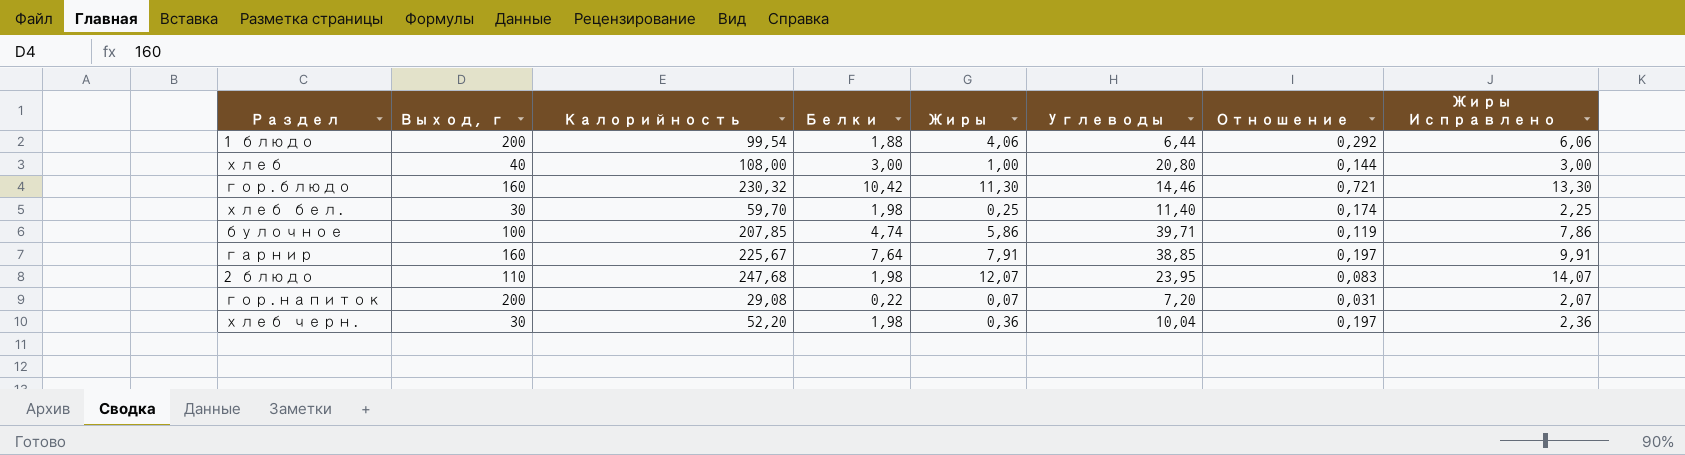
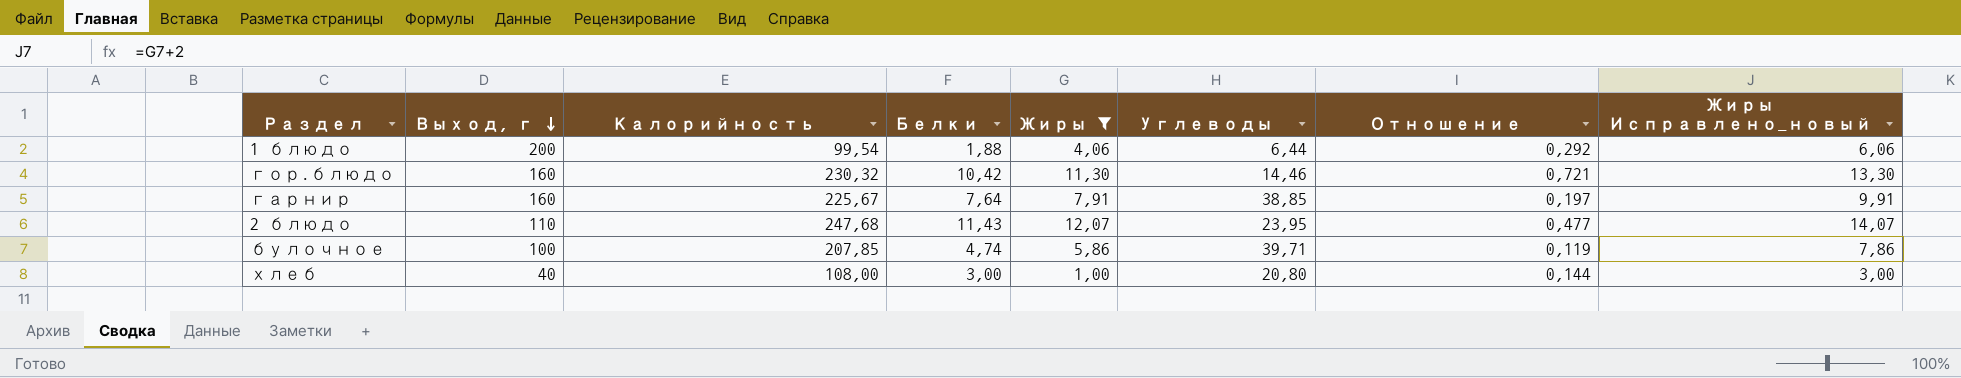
filter: none -> Жиры >= 1,00
row order: none -> Выход, г descending
column name: Жиры Исправлено -> Жиры Исправлено_новый
2 блюдо | Белки: 1,98 -> 11,43
2 блюдо | Отношение: 0,083 -> 0,477

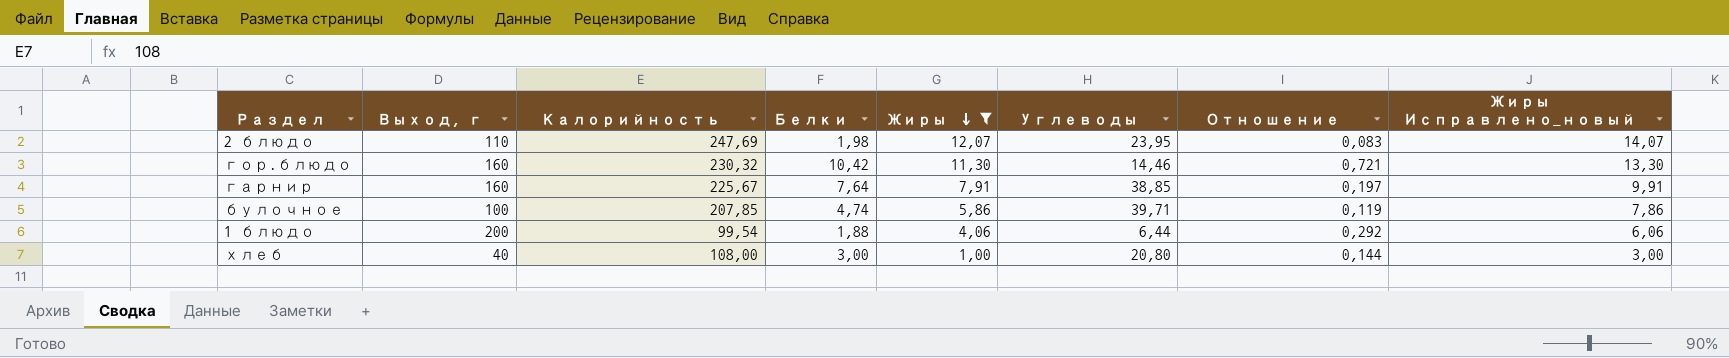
row order: Выход, г descending -> Жиры descending
2 блюдо | Калорийность: 247,68 -> 247,69
2 блюдо | Белки: 11,43 -> 1,98
2 блюдо | Отношение: 0,477 -> 0,083

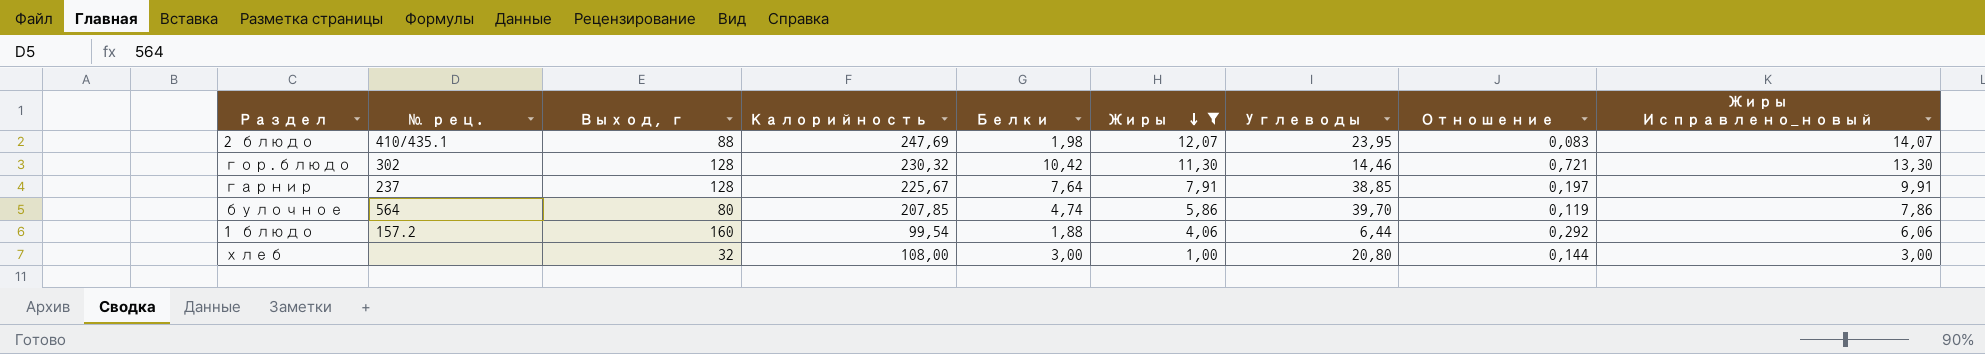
column № рец. | position: none -> 2
2 блюдо | Выход, г: 110 -> 88
гор.блюдо | Выход, г: 160 -> 128
гарнир | Выход, г: 160 -> 128
булочное | Выход, г: 100 -> 80
булочное | Углеводы: 39,71 -> 39,70
1 блюдо | Выход, г: 200 -> 160
хлеб | Выход, г: 40 -> 32

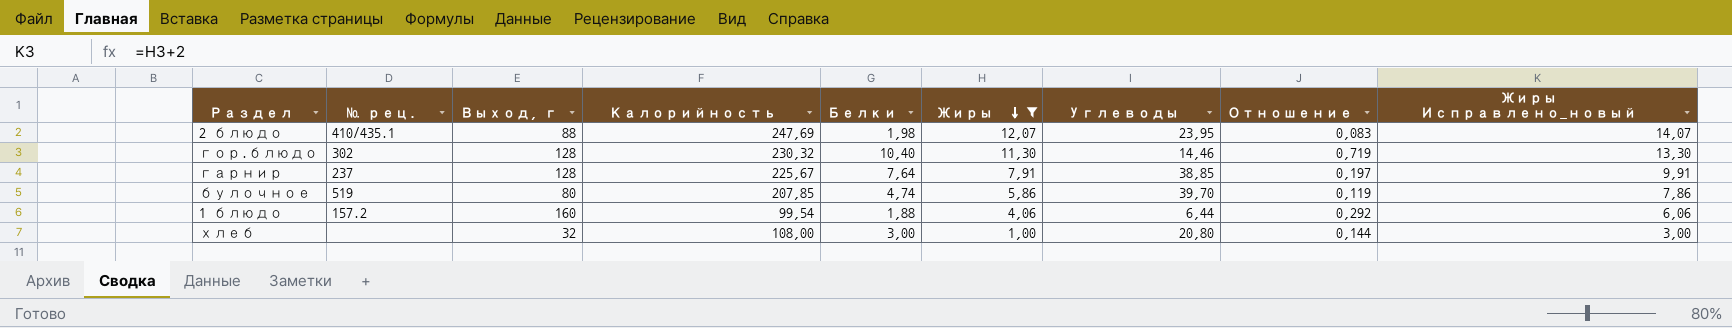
гор.блюдо | Белки: 10,42 -> 10,40
гор.блюдо | Отношение: 0,721 -> 0,719
булочное | № рец.: 564 -> 519

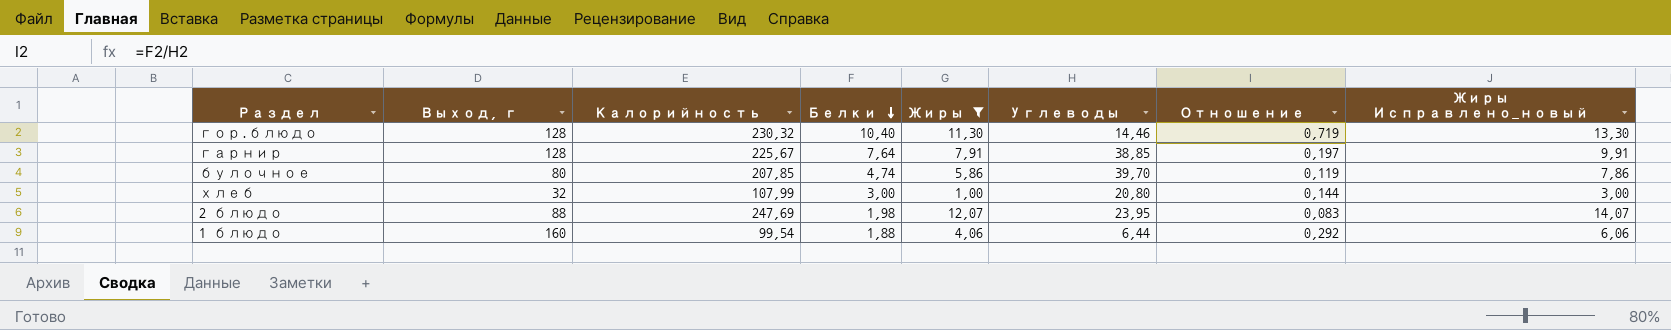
row order: Жиры descending -> Белки descending
column № рец. | position: 2 -> none
хлеб | Калорийность: 108,00 -> 107,99

